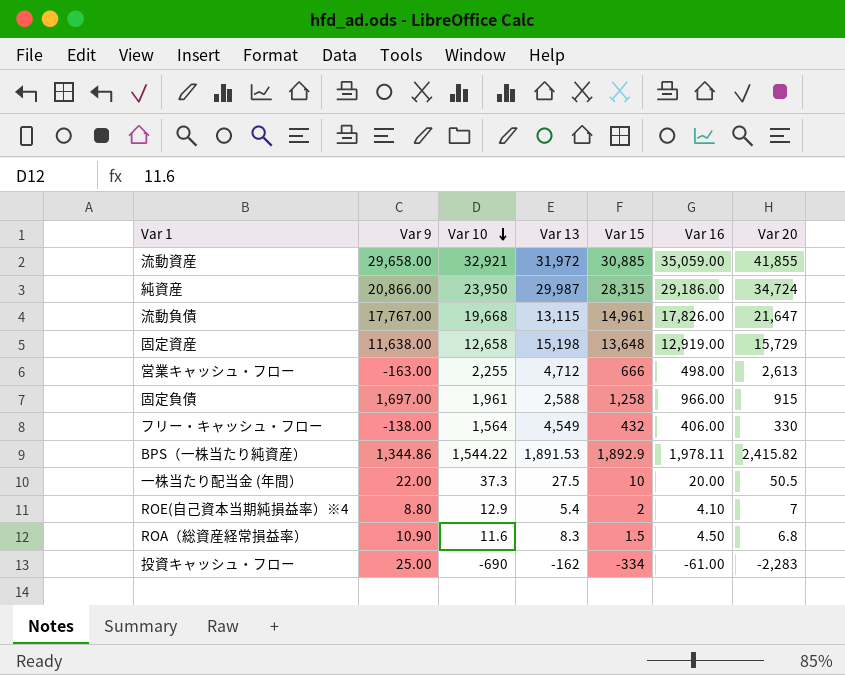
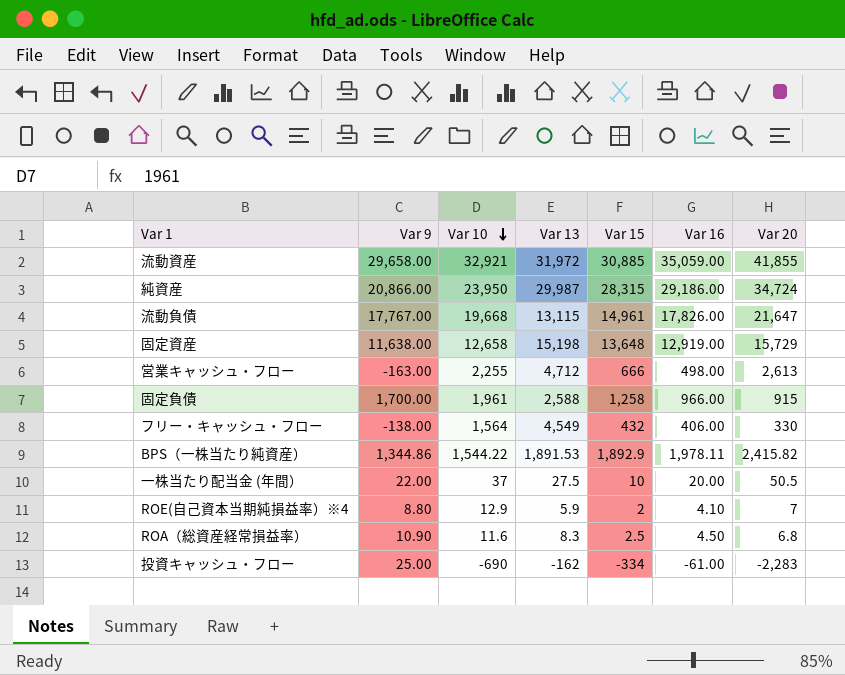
固定負債 | Var 9: 1,697.00 -> 1,700.00
一株当たり配当金 (年間） | Var 10: 37.3 -> 37
ROE(自己資本当期純損益率）※4 | Var 13: 5.4 -> 5.9
ROA（総資産経常損益率） | Var 15: 1.5 -> 2.5

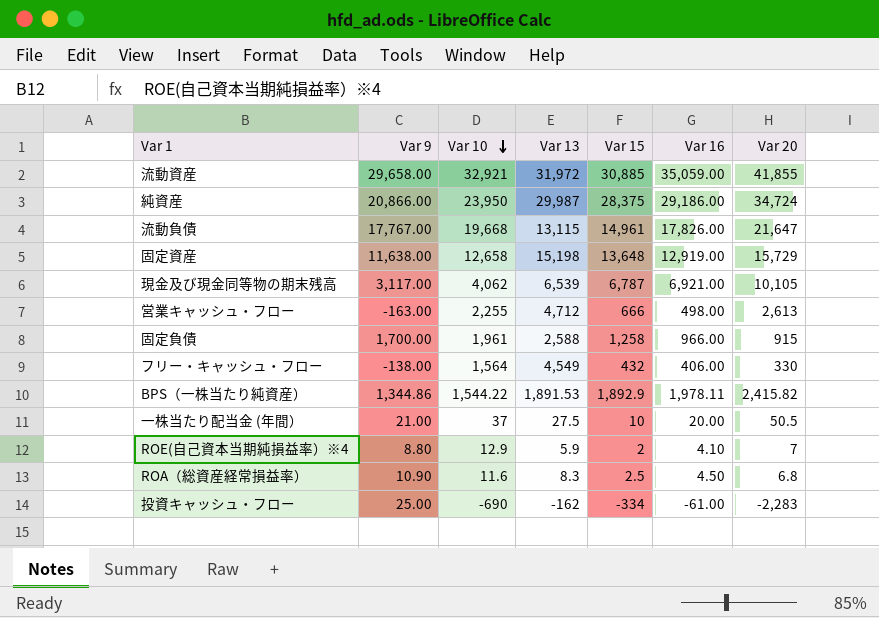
純資産 | Var 15: 28,315 -> 28,375
row 現金及び現金同等物の期末残高: none -> 3,117.00 | 4,062 | 6,539 | 6,787 | 6,921.00 | 10,105
一株当たり配当金 (年間） | Var 9: 22.00 -> 21.00

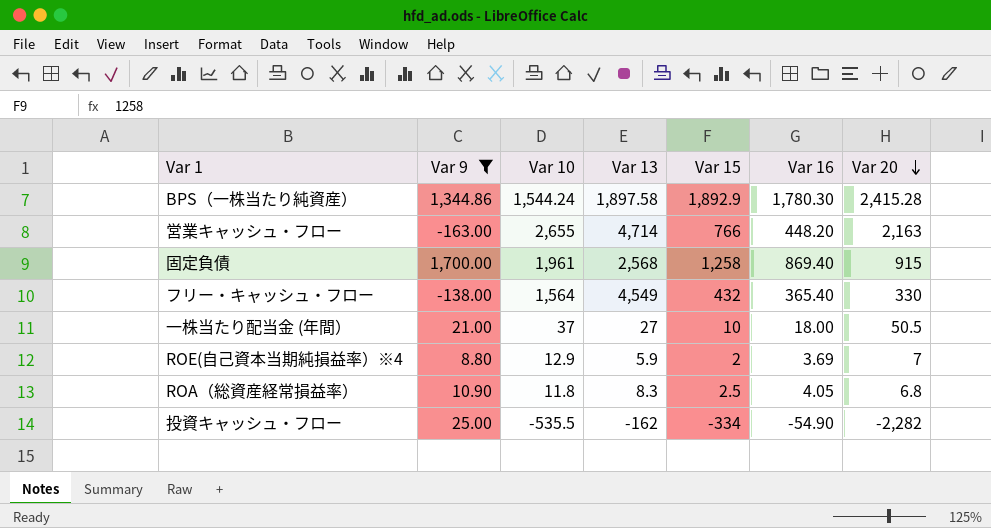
filter: none -> Var 9 <= 1,700.00
row order: Var 10 descending -> Var 20 descending
BPS（一株当たり純資産） | Var 10: 1,544.22 -> 1,544.24
BPS（一株当たり純資産） | Var 13: 1,891.53 -> 1,897.58
BPS（一株当たり純資産） | Var 16: 1,978.11 -> 1,780.30
BPS（一株当たり純資産） | Var 20: 2,415.82 -> 2,415.28
営業キャッシュ・フロー | Var 10: 2,255 -> 2,655
営業キャッシュ・フロー | Var 13: 4,712 -> 4,714
営業キャッシュ・フロー | Var 15: 666 -> 766
営業キャッシュ・フロー | Var 16: 498.00 -> 448.20
営業キャッシュ・フロー | Var 20: 2,613 -> 2,163
固定負債 | Var 13: 2,588 -> 2,568
固定負債 | Var 16: 966.00 -> 869.40
フリー・キャッシュ・フロー | Var 16: 406.00 -> 365.40
一株当たり配当金 (年間） | Var 13: 27.5 -> 27
一株当たり配当金 (年間） | Var 16: 20.00 -> 18.00
ROE(自己資本当期純損益率）※4 | Var 16: 4.10 -> 3.69
ROA（総資産経常損益率） | Var 10: 11.6 -> 11.8
ROA（総資産経常損益率） | Var 16: 4.50 -> 4.05
投資キャッシュ・フロー | Var 10: -690 -> -535.5
投資キャッシュ・フロー | Var 16: -61.00 -> -54.90
投資キャッシュ・フロー | Var 20: -2,283 -> -2,282

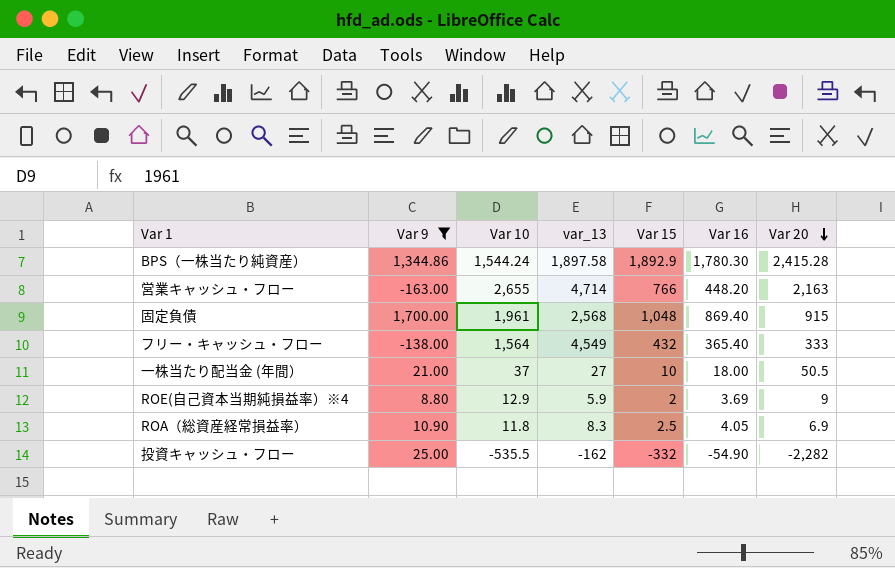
column name: Var 13 -> var_13
固定負債 | Var 15: 1,258 -> 1,048
フリー・キャッシュ・フロー | Var 20: 330 -> 333
ROE(自己資本当期純損益率）※4 | Var 20: 7 -> 9
ROA（総資産経常損益率） | Var 20: 6.8 -> 6.9
投資キャッシュ・フロー | Var 15: -334 -> -332

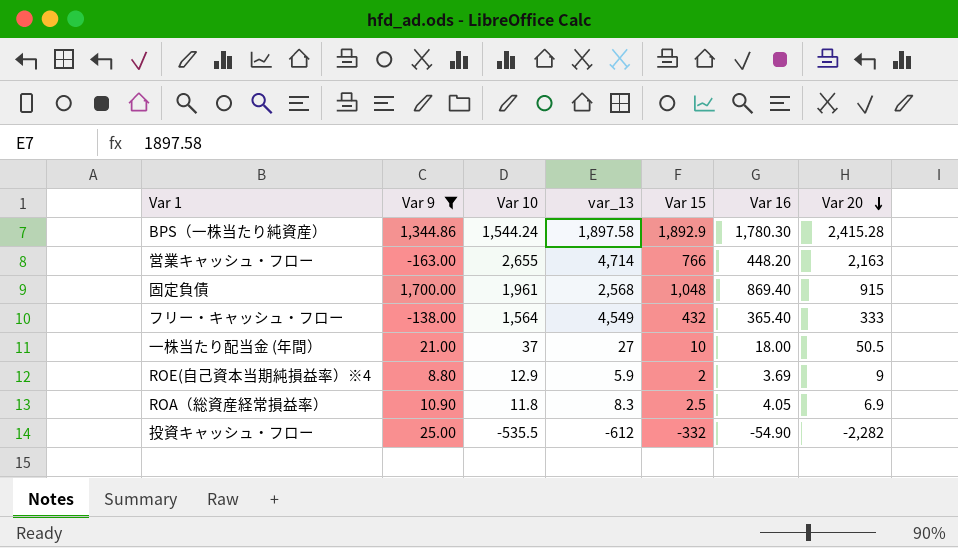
投資キャッシュ・フロー | var_13: -162 -> -612

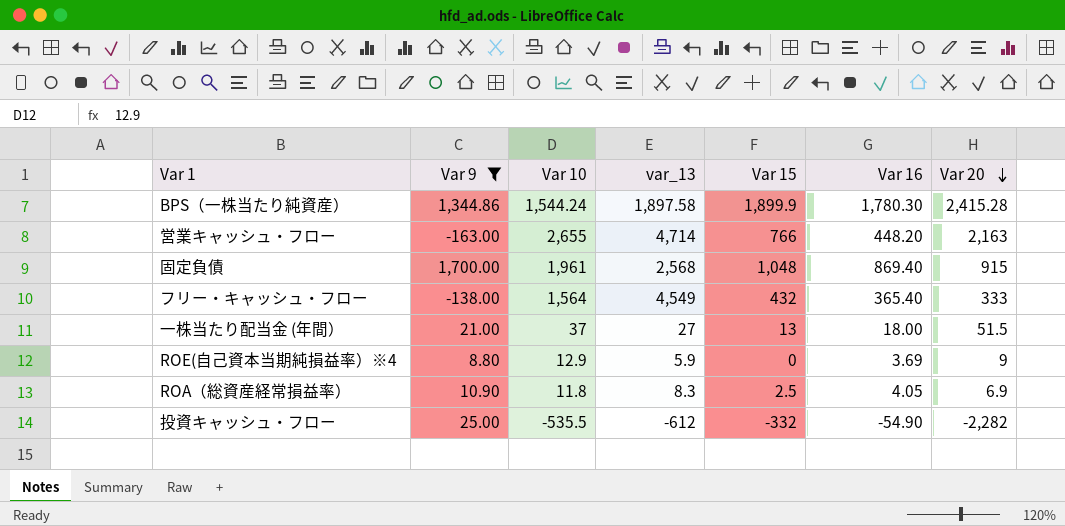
BPS（一株当たり純資産） | Var 15: 1,892.9 -> 1,899.9
一株当たり配当金 (年間） | Var 15: 10 -> 13
一株当たり配当金 (年間） | Var 20: 50.5 -> 51.5
ROE(自己資本当期純損益率）※4 | Var 15: 2 -> 0

